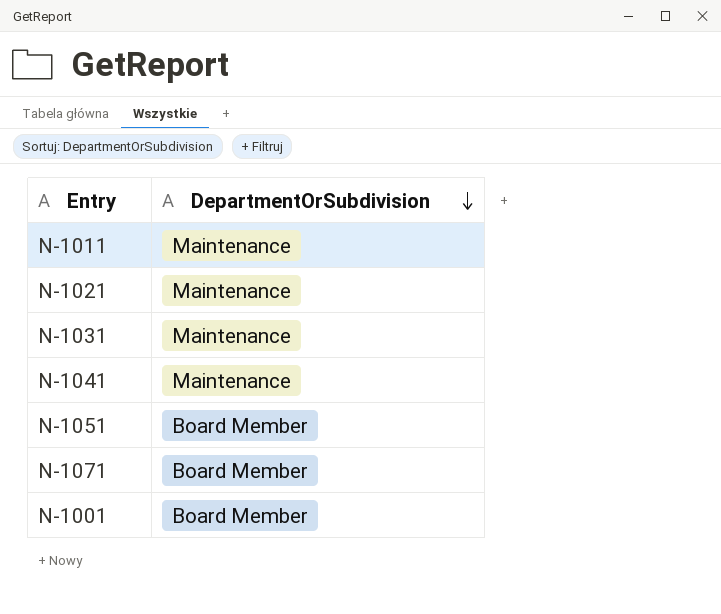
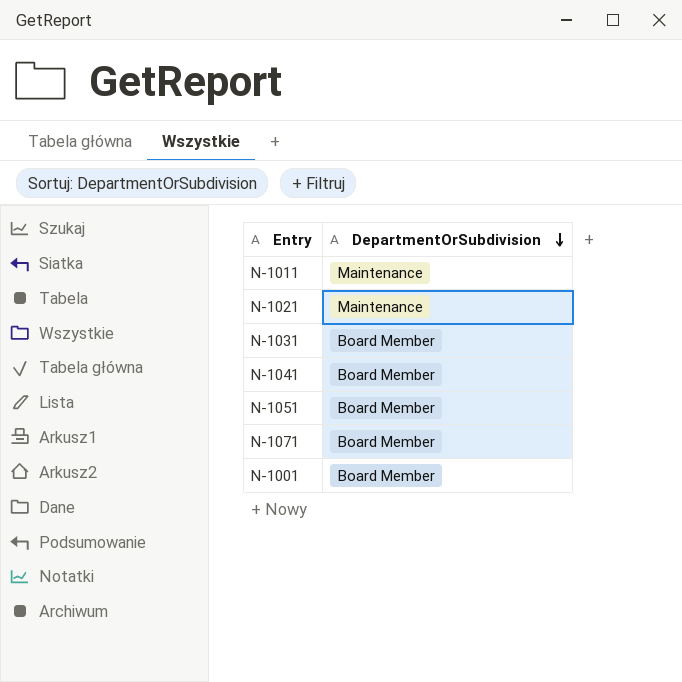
N-1031 | DepartmentOrSubdivision: Maintenance -> Board Member
N-1041 | DepartmentOrSubdivision: Maintenance -> Board Member

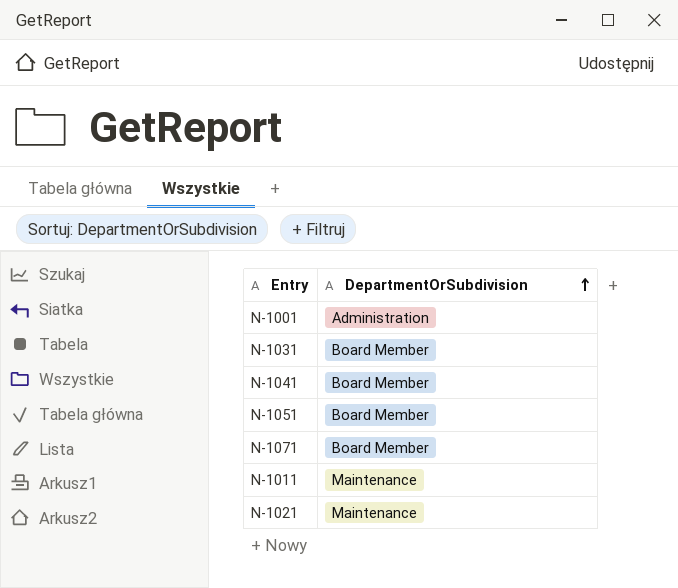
row order: DepartmentOrSubdivision descending -> DepartmentOrSubdivision ascending
N-1001 | DepartmentOrSubdivision: Board Member -> Administration

